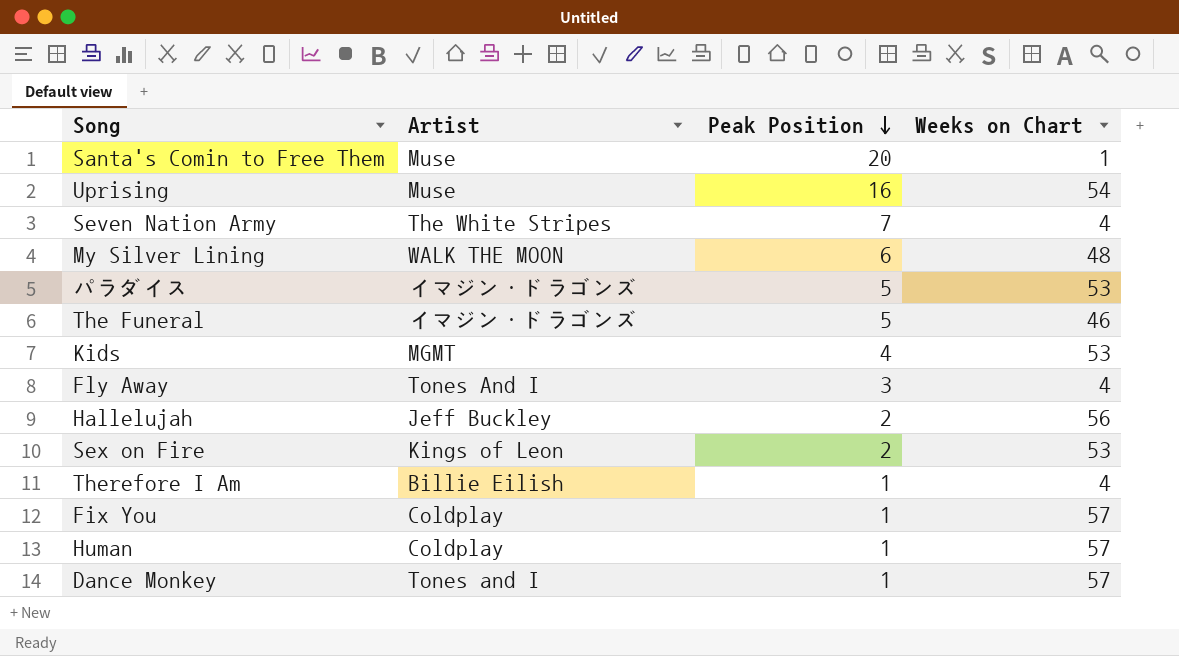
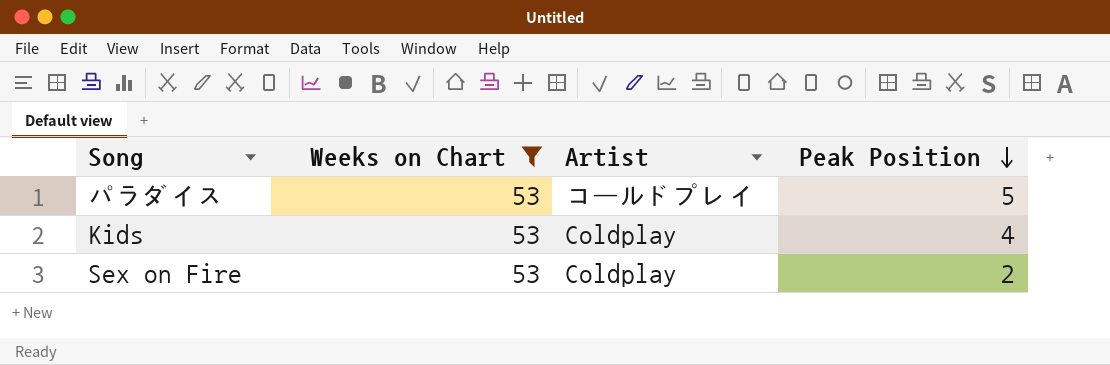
filter: none -> Weeks on Chart = 53
column Weeks on Chart | position: 4 -> 2
パラダイス | Artist: イマジン・ドラゴンズ -> コールドプレイ
Kids | Artist: MGMT -> Coldplay
Sex on Fire | Artist: Kings of Leon -> Coldplay

